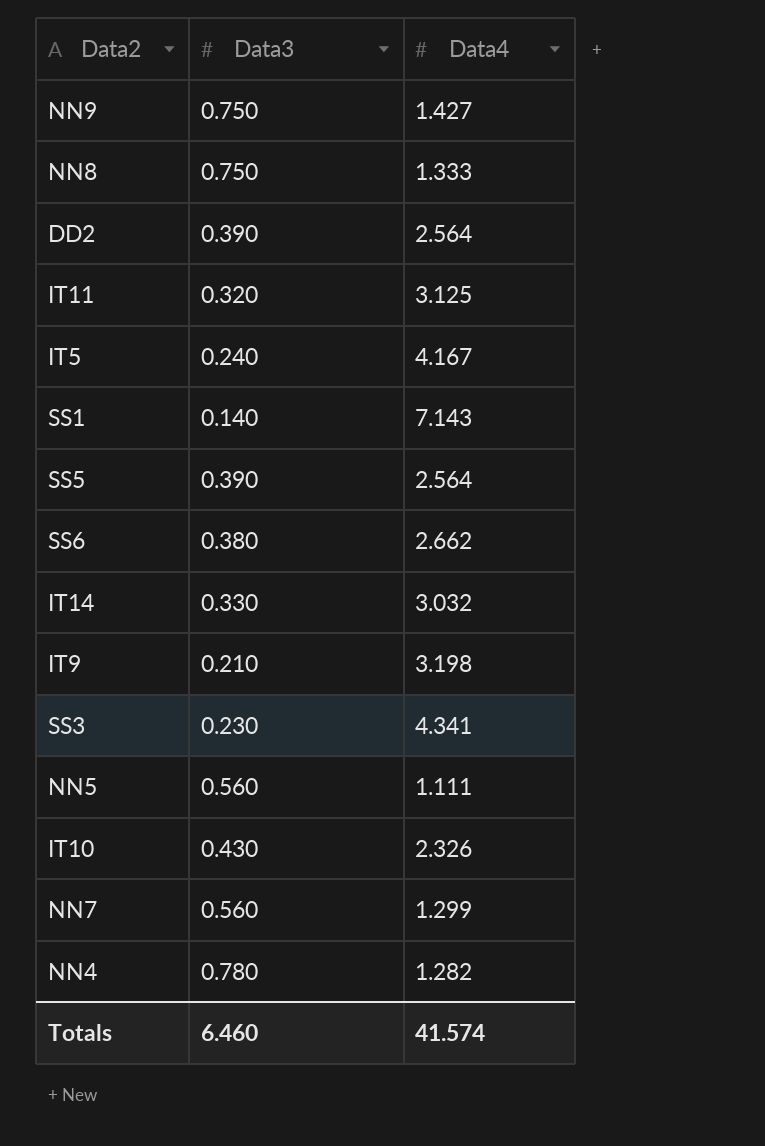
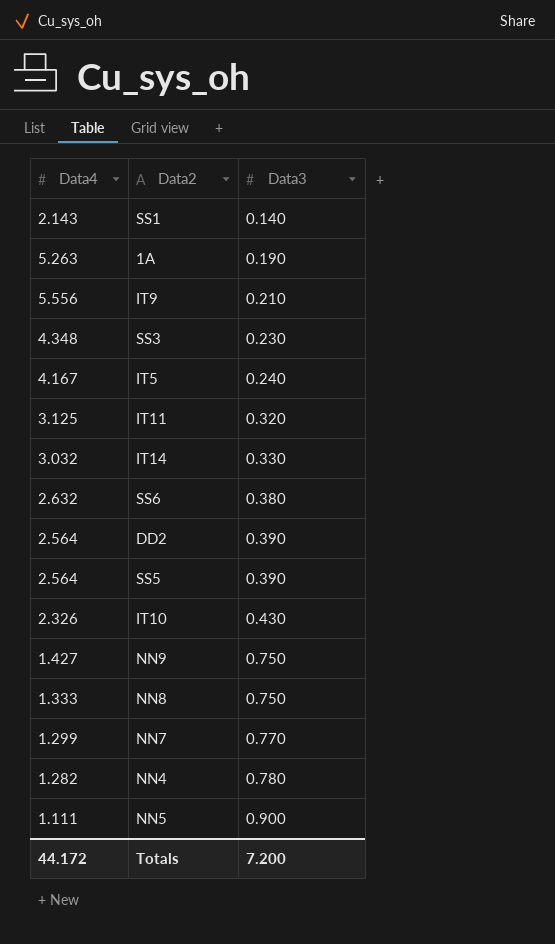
row order: none -> Data3 ascending
column Data4 | position: 3 -> 1
SS1 | Data4: 7.143 -> 2.143
row 1A: none -> 5.263 | 0.190
IT9 | Data4: 3.198 -> 5.556
SS3 | Data4: 4.341 -> 4.348
SS6 | Data4: 2.662 -> 2.632
NN7 | Data3: 0.560 -> 0.770
NN5 | Data3: 0.560 -> 0.900
Totals | Data4: 41.574 -> 44.172
Totals | Data3: 6.460 -> 7.200

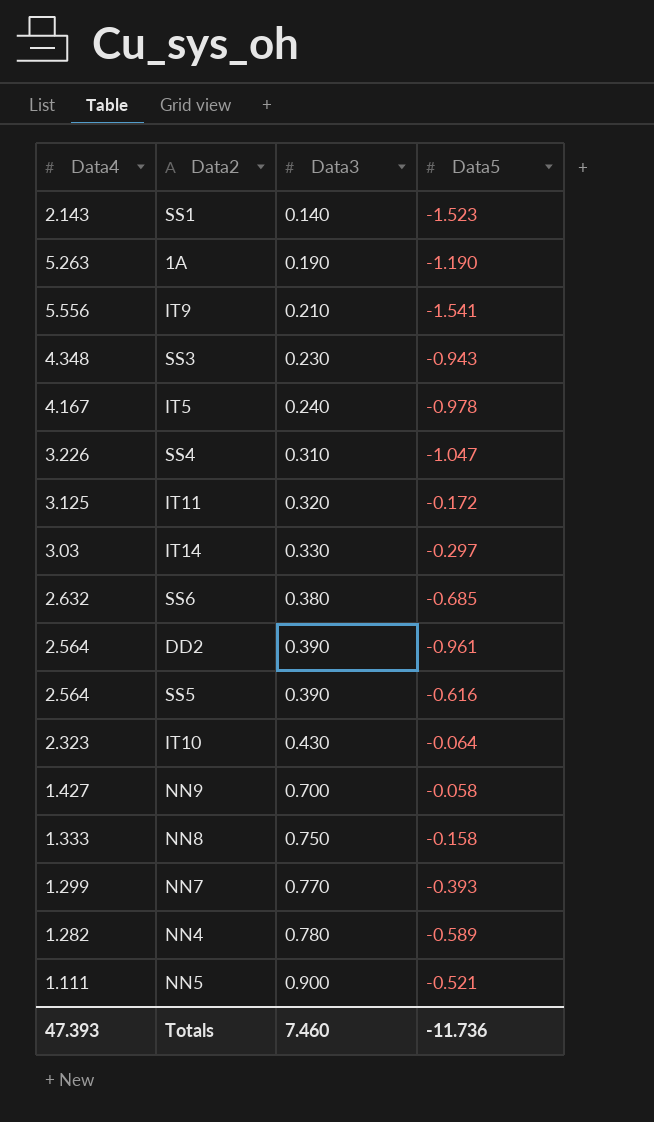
column Data5 | position: none -> 4
row SS4: none -> 3.226 | 0.310 | -1.047
IT14 | Data4: 3.032 -> 3.03
IT10 | Data4: 2.326 -> 2.323
NN9 | Data3: 0.750 -> 0.700
Totals | Data4: 44.172 -> 47.393
Totals | Data3: 7.200 -> 7.460

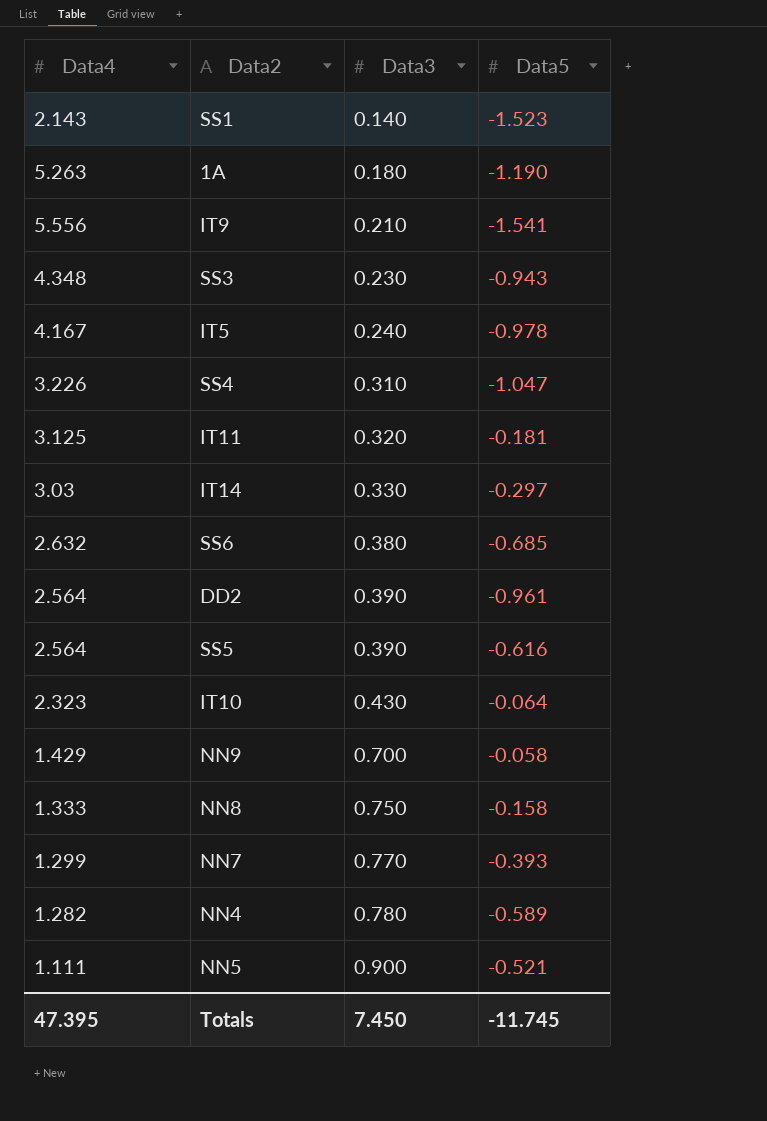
1A | Data3: 0.190 -> 0.180
IT11 | Data5: -0.172 -> -0.181
NN9 | Data4: 1.427 -> 1.429
Totals | Data4: 47.393 -> 47.395
Totals | Data3: 7.460 -> 7.450
Totals | Data5: -11.736 -> -11.745

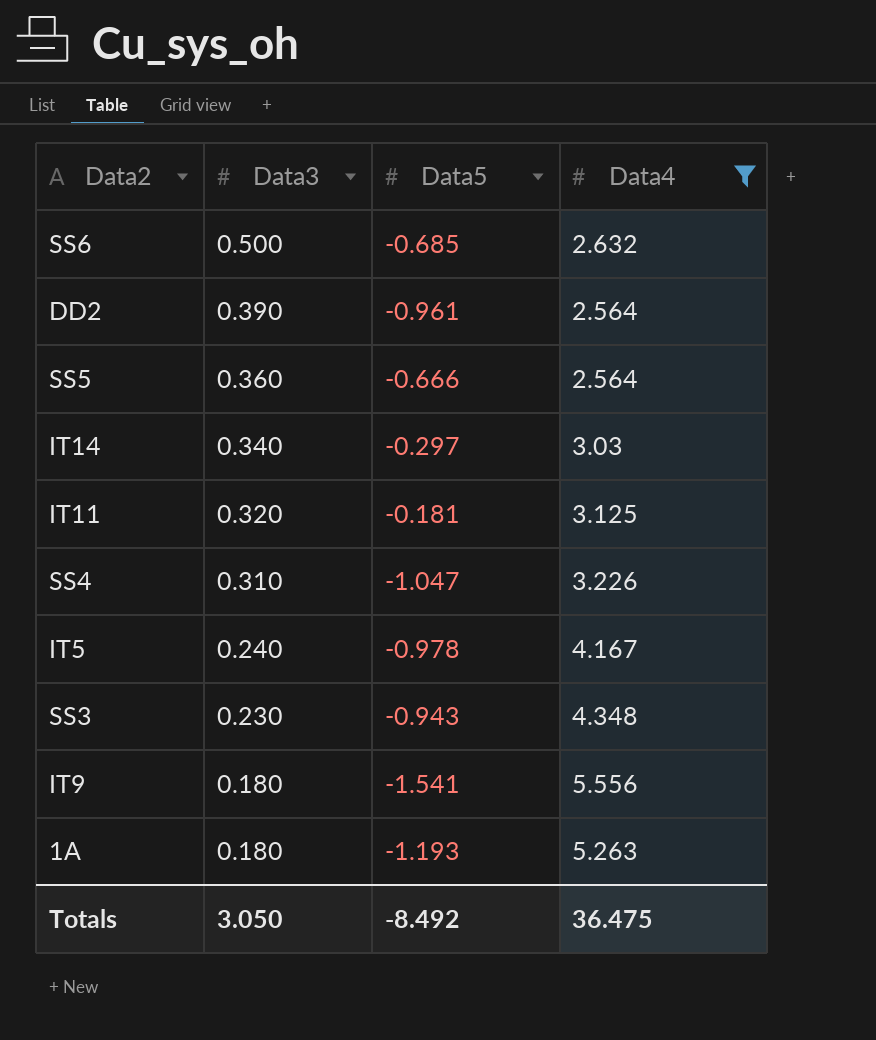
filter: none -> Data4 >= 2.564
row order: Data3 ascending -> Data3 descending
column Data4 | position: 1 -> 4
SS6 | Data3: 0.380 -> 0.500
SS5 | Data3: 0.390 -> 0.360
SS5 | Data5: -0.616 -> -0.666
IT14 | Data3: 0.330 -> 0.340
IT9 | Data3: 0.210 -> 0.180
1A | Data5: -1.190 -> -1.193
Totals | Data3: 7.450 -> 3.050
Totals | Data5: -11.745 -> -8.492
Totals | Data4: 47.395 -> 36.475

